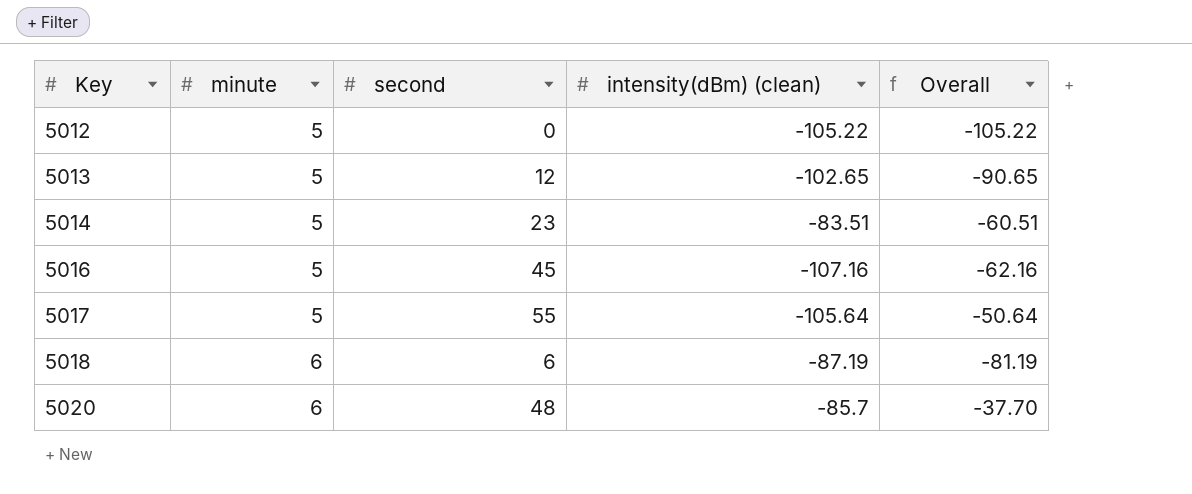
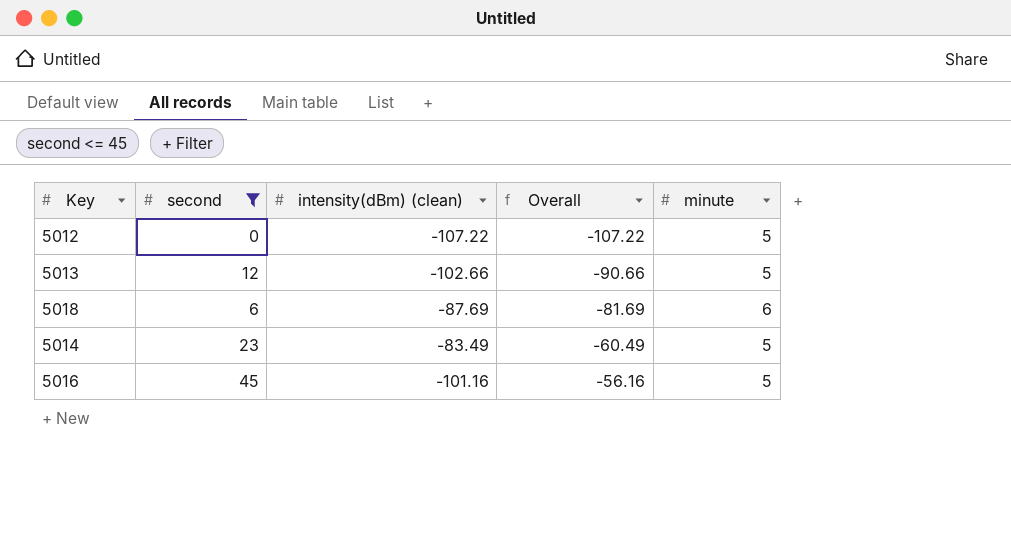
filter: none -> second <= 45
row order: Key ascending -> Overall ascending
column minute | position: 2 -> 5
5012 | intensity(dBm) (clean): -105.22 -> -107.22
5012 | Overall: -105.22 -> -107.22
5013 | intensity(dBm) (clean): -102.65 -> -102.66
5013 | Overall: -90.65 -> -90.66
5018 | intensity(dBm) (clean): -87.19 -> -87.69
5018 | Overall: -81.19 -> -81.69
5014 | intensity(dBm) (clean): -83.51 -> -83.49
5014 | Overall: -60.51 -> -60.49
5016 | intensity(dBm) (clean): -107.16 -> -101.16
5016 | Overall: -62.16 -> -56.16

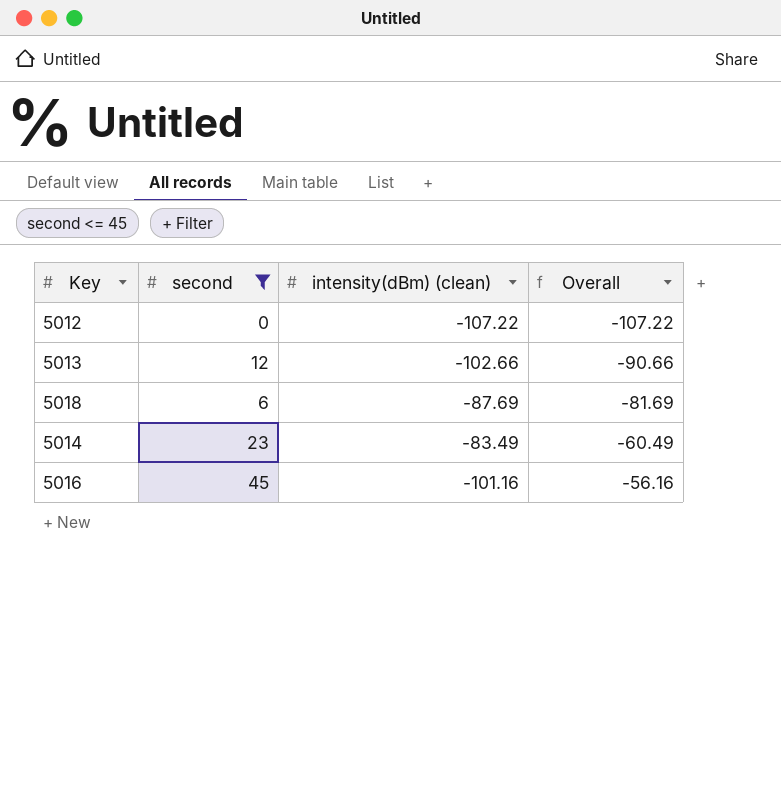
column minute | position: 5 -> none

